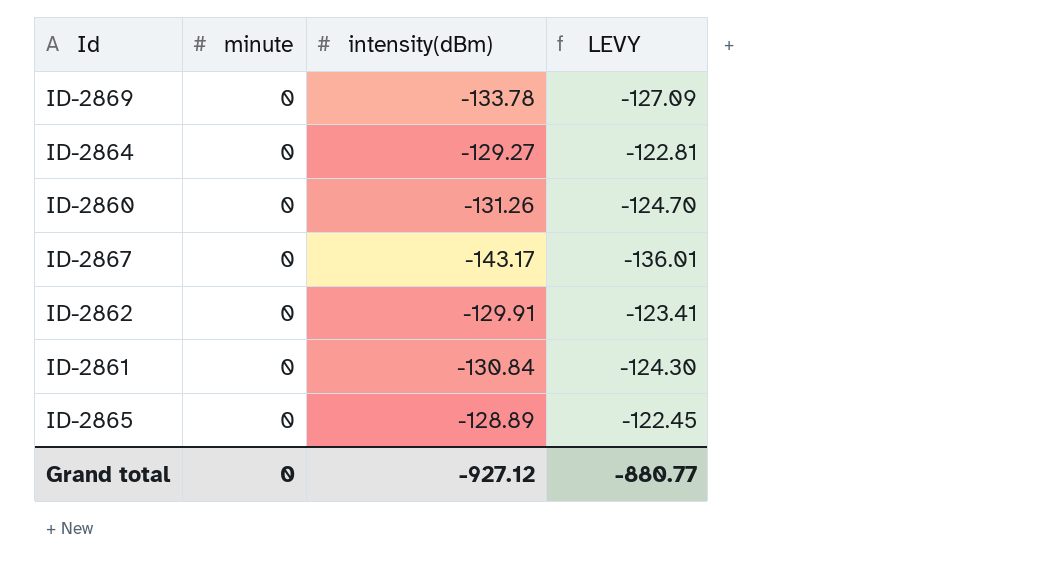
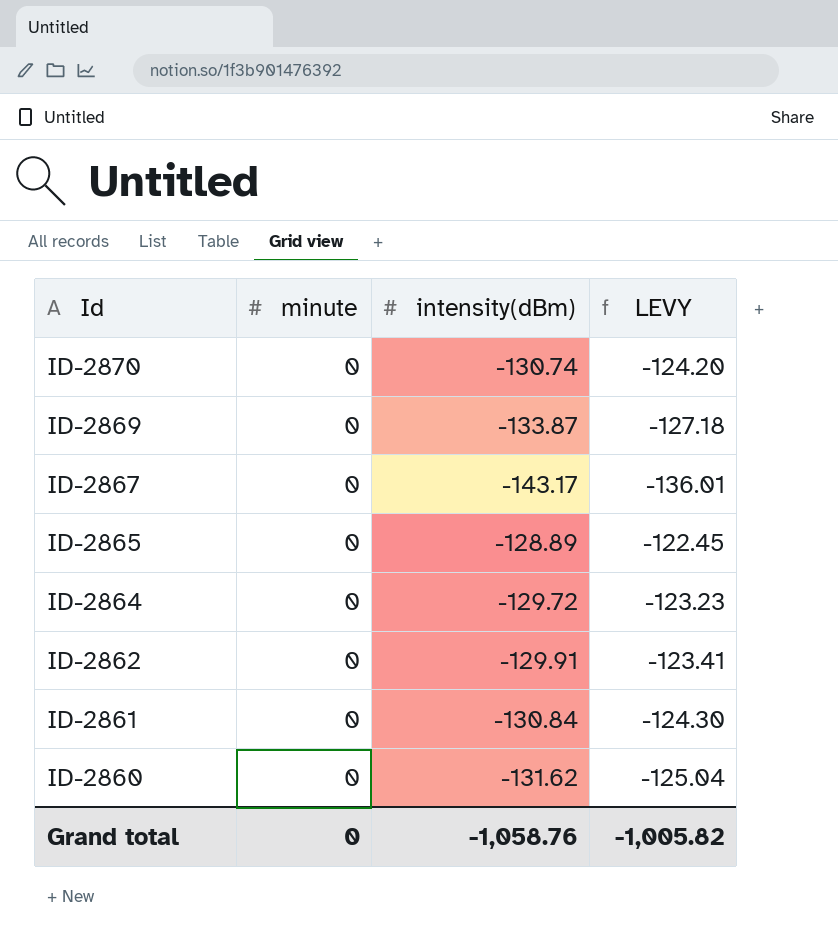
row order: none -> Id descending
row ID-2870: none -> 0 | -130.74 | -124.20
ID-2869 | intensity(dBm): -133.78 -> -133.87
ID-2869 | LEVY: -127.09 -> -127.18
ID-2864 | intensity(dBm): -129.27 -> -129.72
ID-2864 | LEVY: -122.81 -> -123.23
ID-2860 | intensity(dBm): -131.26 -> -131.62
ID-2860 | LEVY: -124.70 -> -125.04
Grand total | intensity(dBm): -927.12 -> -1,058.76
Grand total | LEVY: -880.77 -> -1,005.82

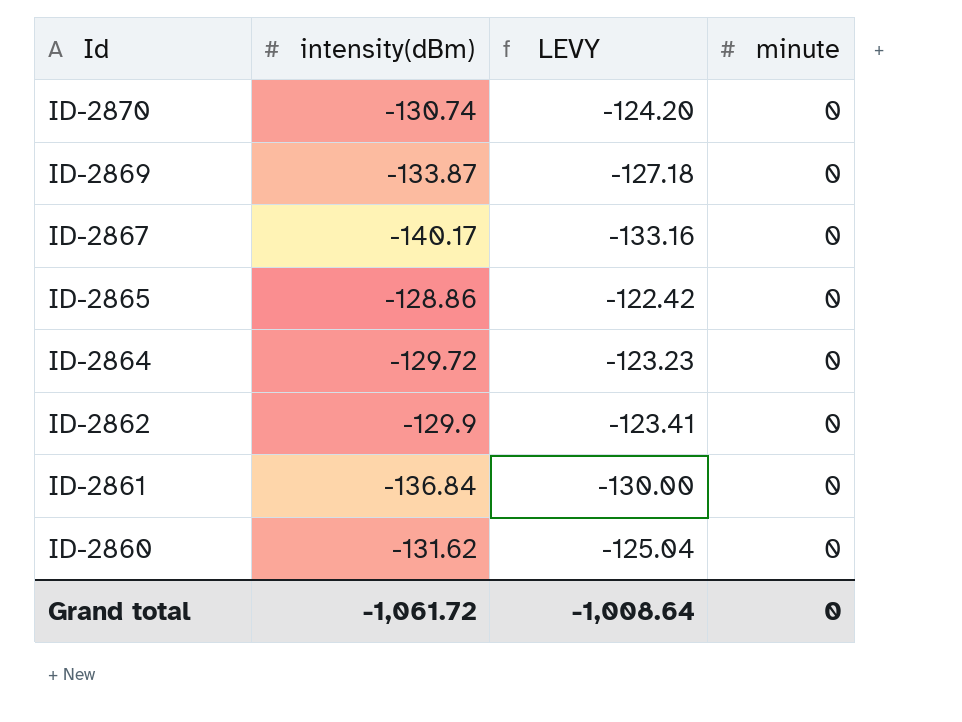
column minute | position: 2 -> 4
ID-2867 | intensity(dBm): -143.17 -> -140.17
ID-2867 | LEVY: -136.01 -> -133.16
ID-2865 | intensity(dBm): -128.89 -> -128.86
ID-2865 | LEVY: -122.45 -> -122.42
ID-2862 | intensity(dBm): -129.91 -> -129.9
ID-2861 | intensity(dBm): -130.84 -> -136.84
ID-2861 | LEVY: -124.30 -> -130.00
Grand total | intensity(dBm): -1,058.76 -> -1,061.72
Grand total | LEVY: -1,005.82 -> -1,008.64

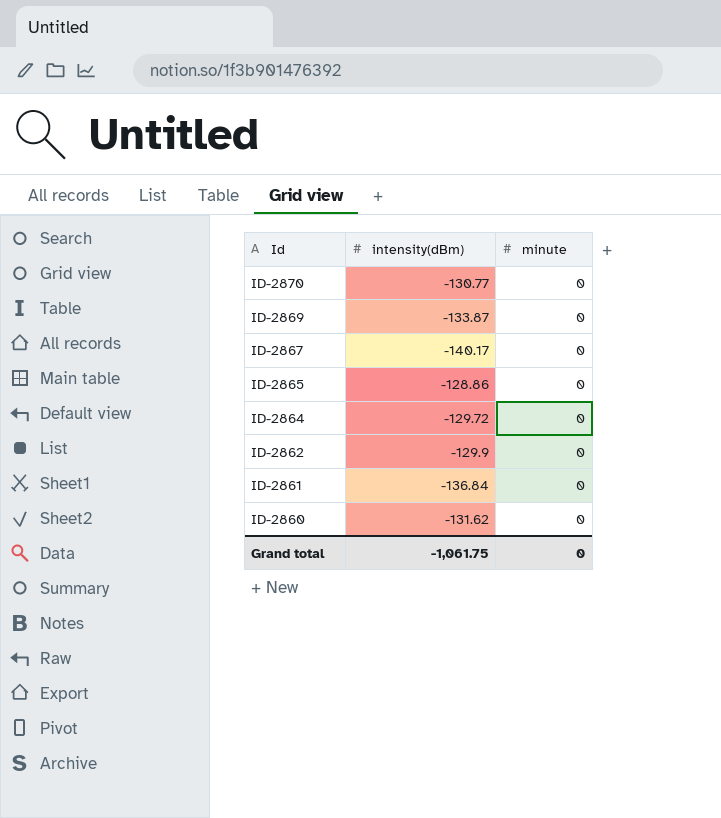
column LEVY | formula: [intensity(dBm)] * 0.95 -> none
ID-2870 | intensity(dBm): -130.74 -> -130.77
Grand total | intensity(dBm): -1,061.72 -> -1,061.75

